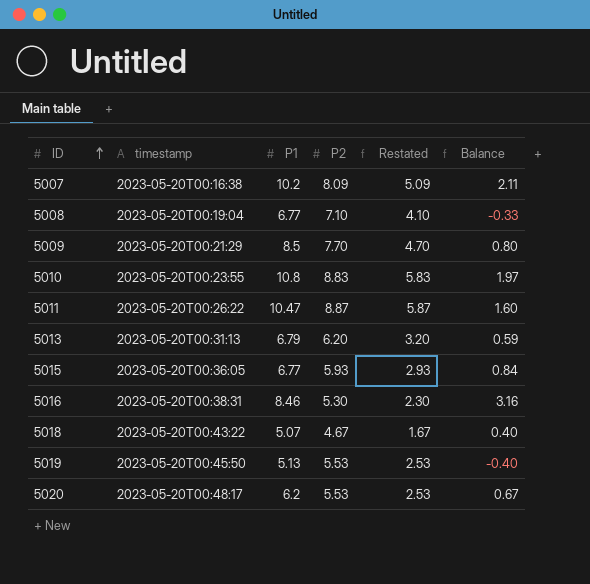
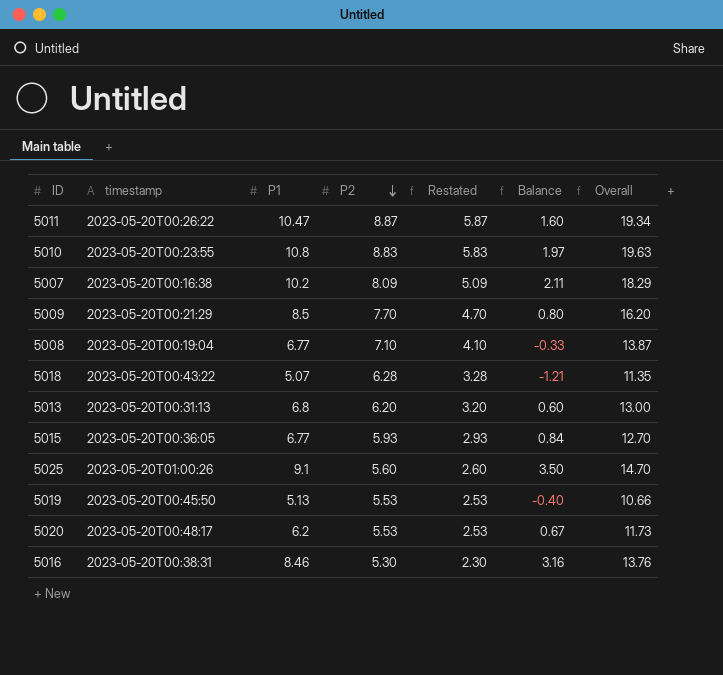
row order: ID ascending -> P2 descending
column Overall | formula: none -> [P1] + [P2]
5018 | P2: 4.67 -> 6.28
5018 | Restated: 1.67 -> 3.28
5018 | Balance: 0.40 -> -1.21
5013 | P1: 6.79 -> 6.8
5013 | Balance: 0.59 -> 0.60
row 5025: none -> 2023-05-20T01:00:26 | 9.1 | 5.60 | 2.60 | 3.50 | 14.70

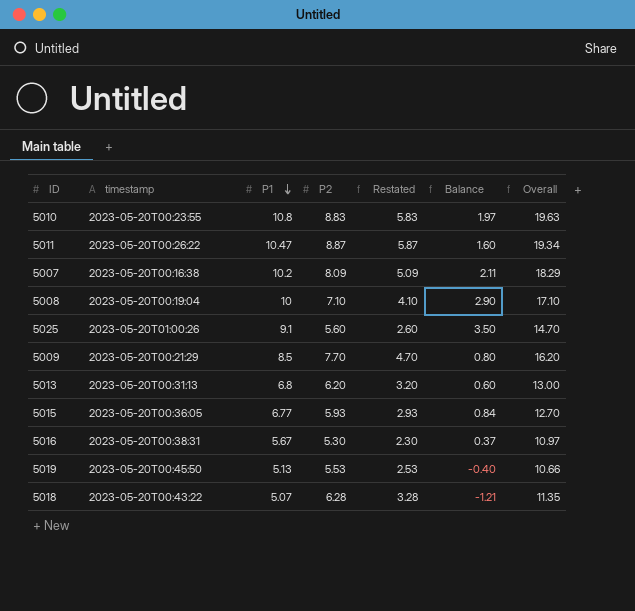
row order: P2 descending -> P1 descending
row 5020: 2023-05-20T00:48:17 | 6.2 | 5.53 | 2.53 | 0.67 | 11.73 -> none
5008 | P1: 6.77 -> 10
5008 | Balance: -0.33 -> 2.90
5008 | Overall: 13.87 -> 17.10
5016 | P1: 8.46 -> 5.67
5016 | Balance: 3.16 -> 0.37
5016 | Overall: 13.76 -> 10.97

